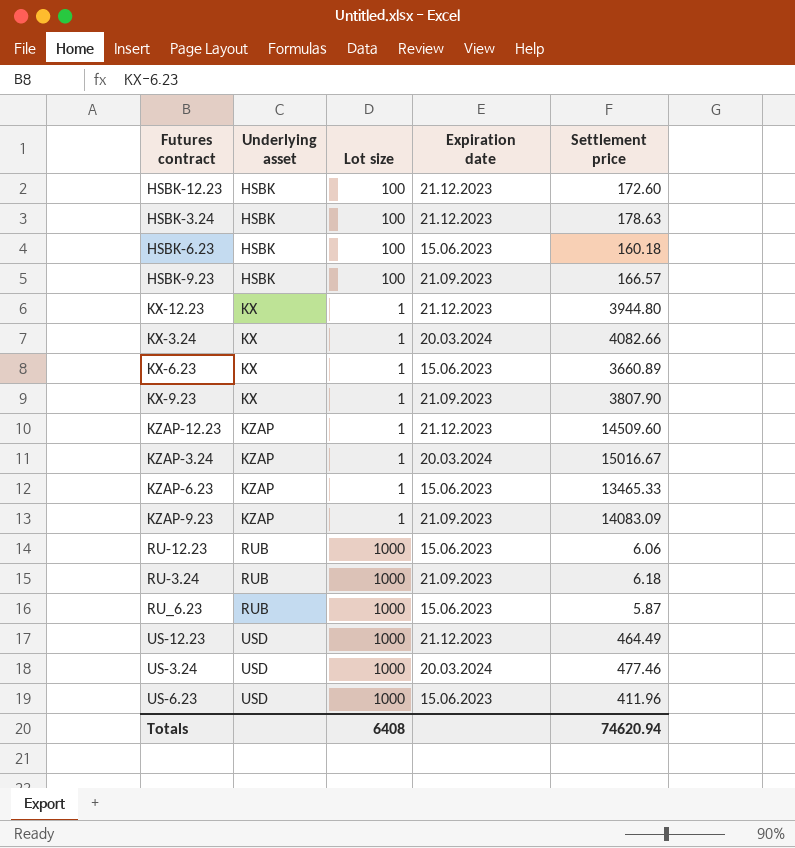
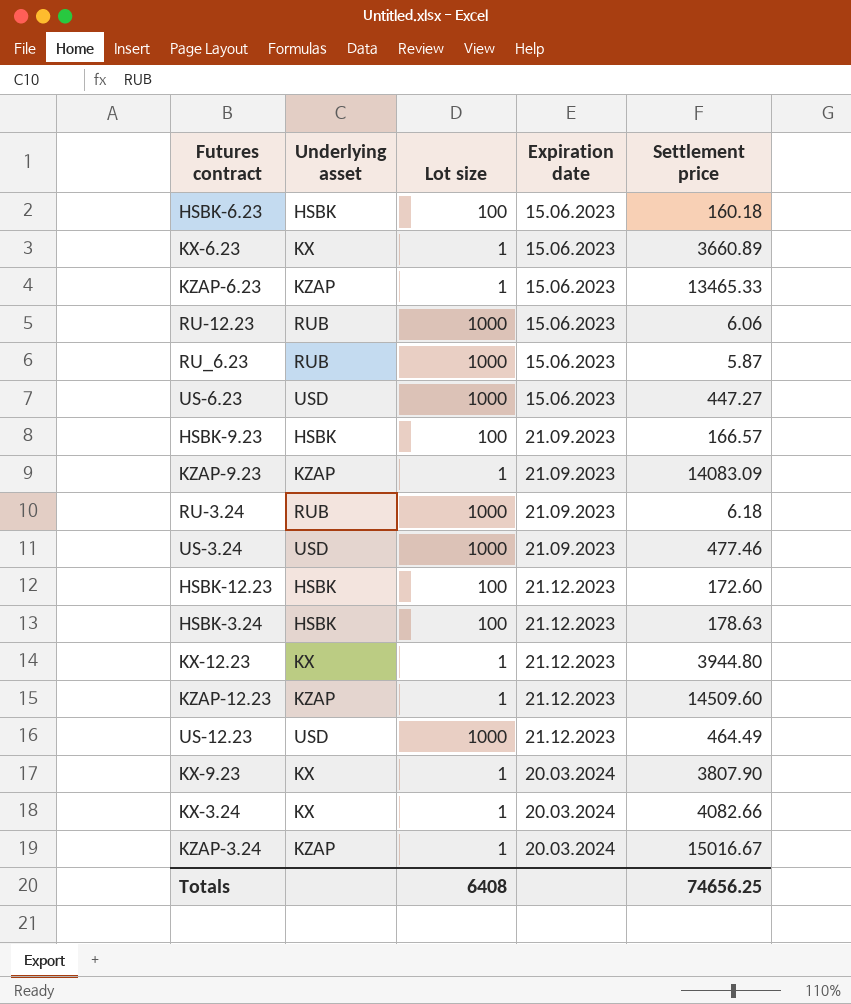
row order: Underlying asset ascending -> Expiration date ascending
US-6.23 | Settlement price: 411.96 -> 447.27
US-3.24 | Expiration date: 20.03.2024 -> 21.09.2023
KX-9.23 | Expiration date: 21.09.2023 -> 20.03.2024
Totals | Settlement price: 74620.94 -> 74656.25

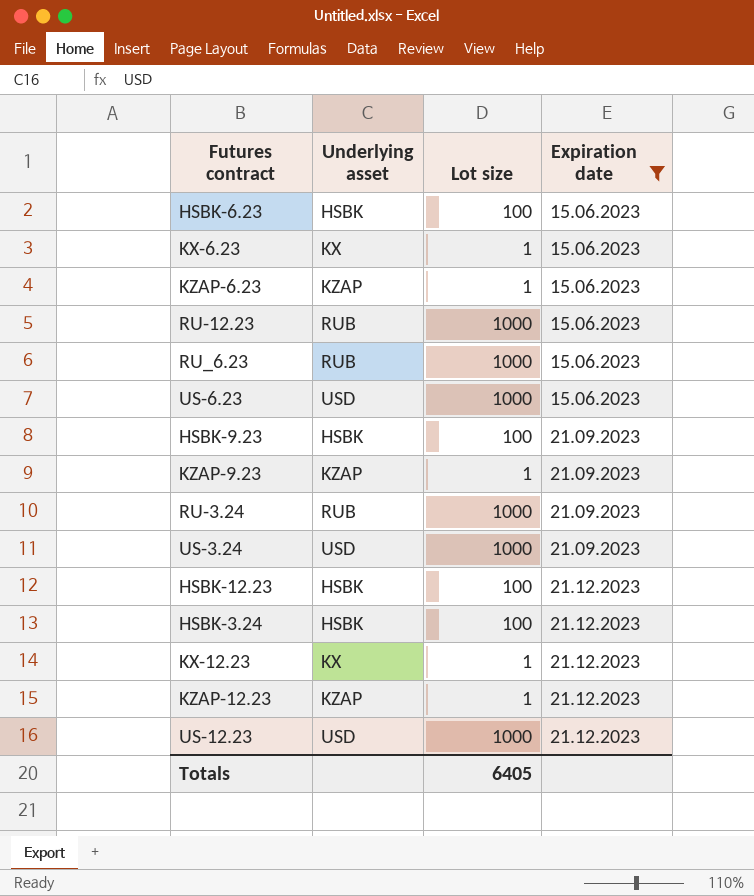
filter: none -> Expiration date != 20.03.2024
column Settlement price | position: 5 -> none
Totals | Lot size: 6408 -> 6405

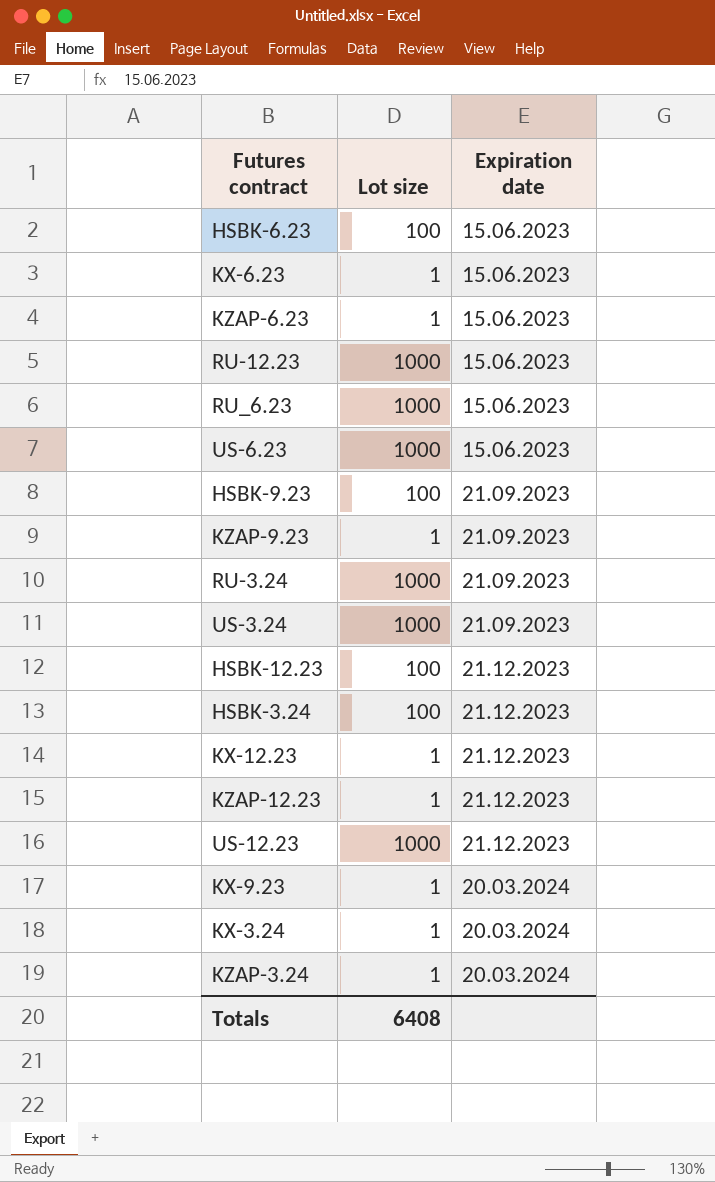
filter: Expiration date != 20.03.2024 -> none
column Underlying asset | position: 2 -> none
Totals | Lot size: 6405 -> 6408

